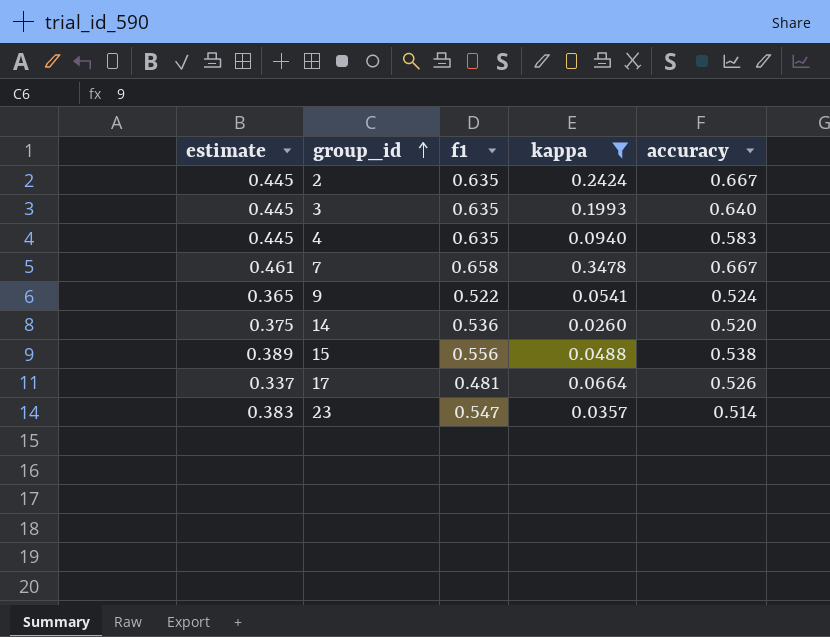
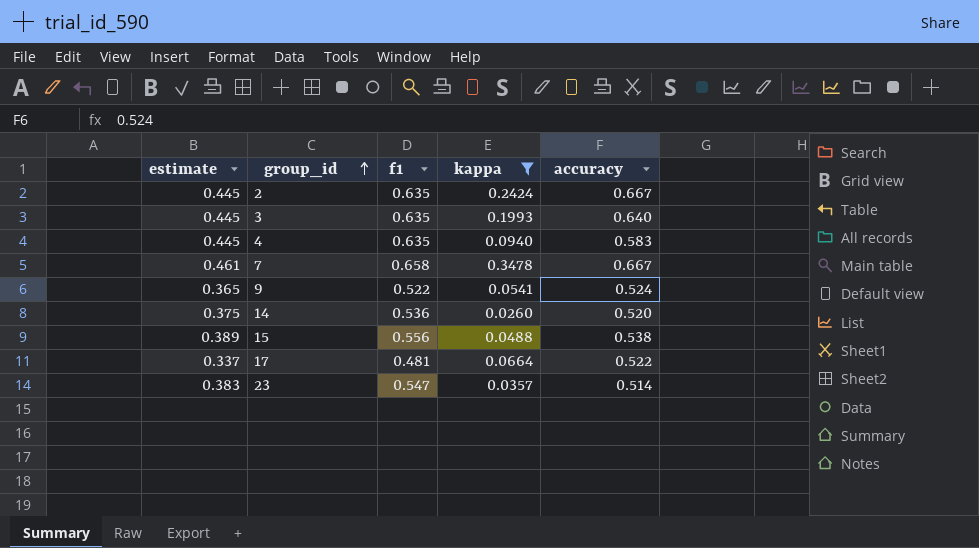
17 | accuracy: 0.526 -> 0.522

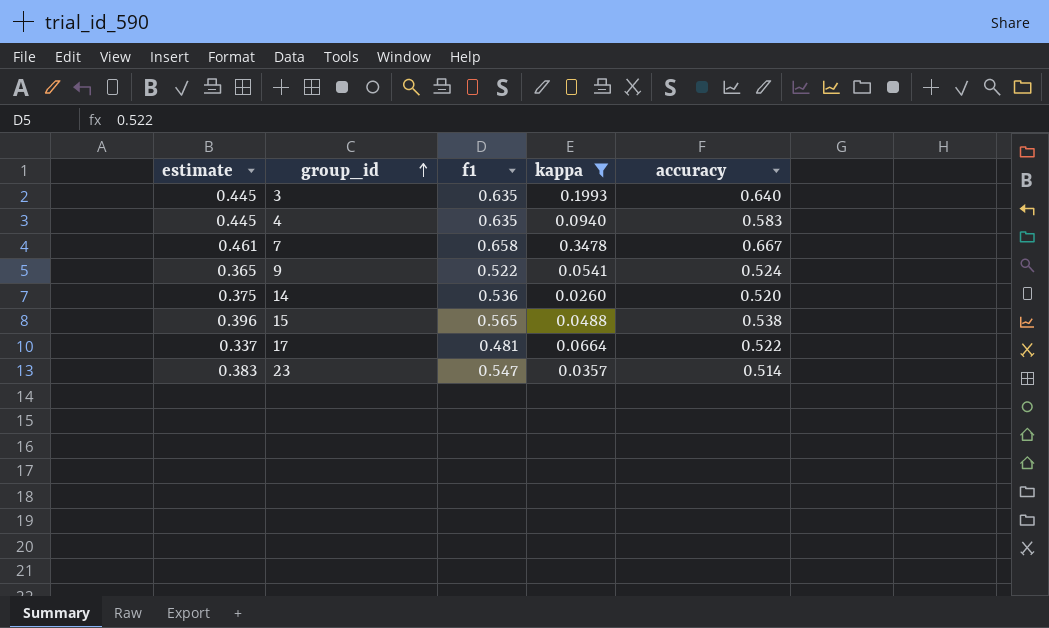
row 2: 0.445 | 0.635 | 0.2424 | 0.667 -> none
15 | estimate: 0.389 -> 0.396
15 | f1: 0.556 -> 0.565

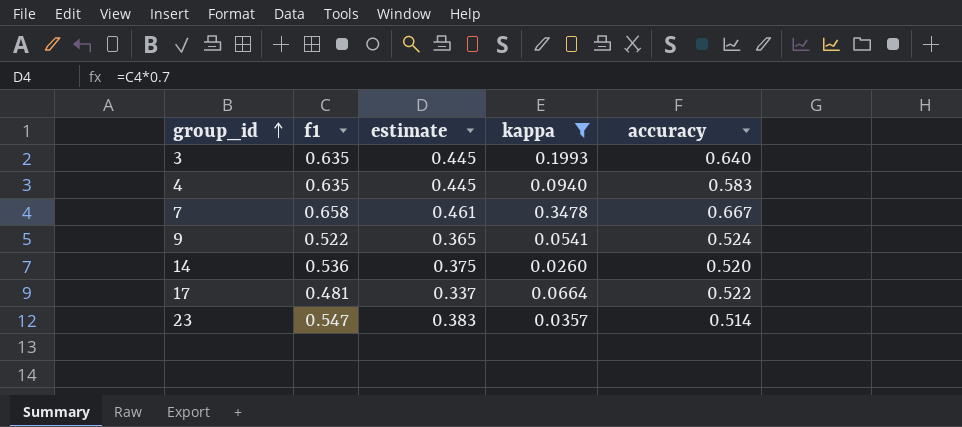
column estimate | position: 1 -> 3
row 15: 0.396 | 0.565 | 0.0488 | 0.538 -> none

